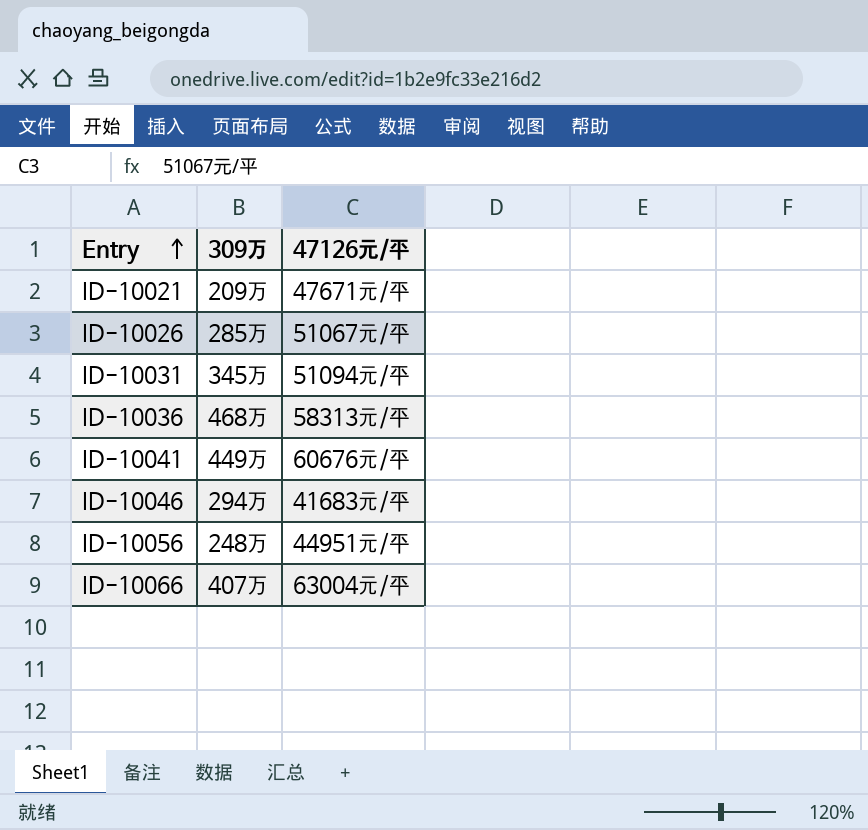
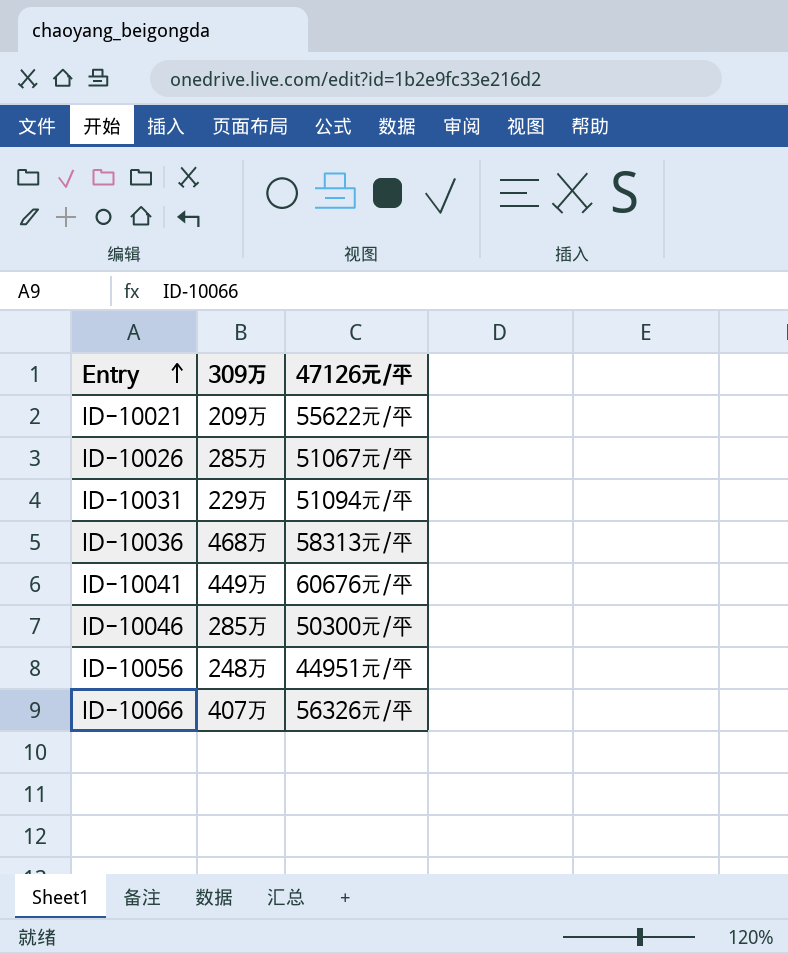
ID-10021 | 47126元/平: 47671元/平 -> 55622元/平
ID-10031 | 309万: 345万 -> 229万
ID-10046 | 309万: 294万 -> 285万
ID-10046 | 47126元/平: 41683元/平 -> 50300元/平
ID-10066 | 47126元/平: 63004元/平 -> 56326元/平

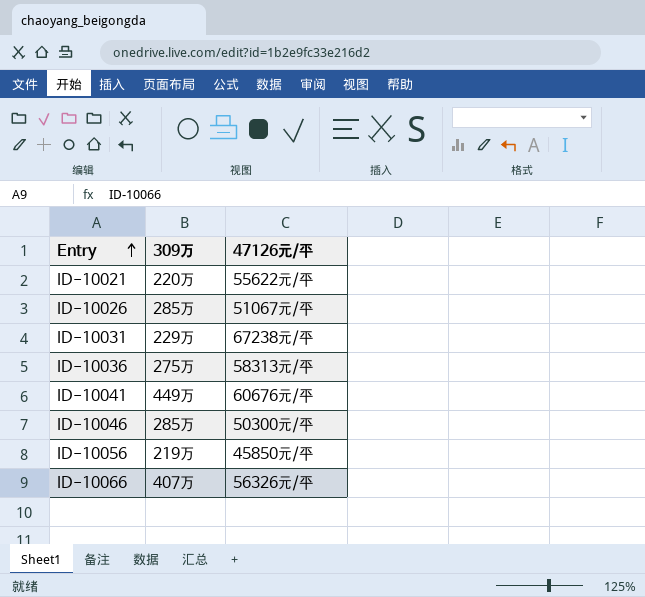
ID-10021 | 309万: 209万 -> 220万
ID-10031 | 47126元/平: 51094元/平 -> 67238元/平
ID-10036 | 309万: 468万 -> 275万
ID-10056 | 309万: 248万 -> 219万
ID-10056 | 47126元/平: 44951元/平 -> 45850元/平

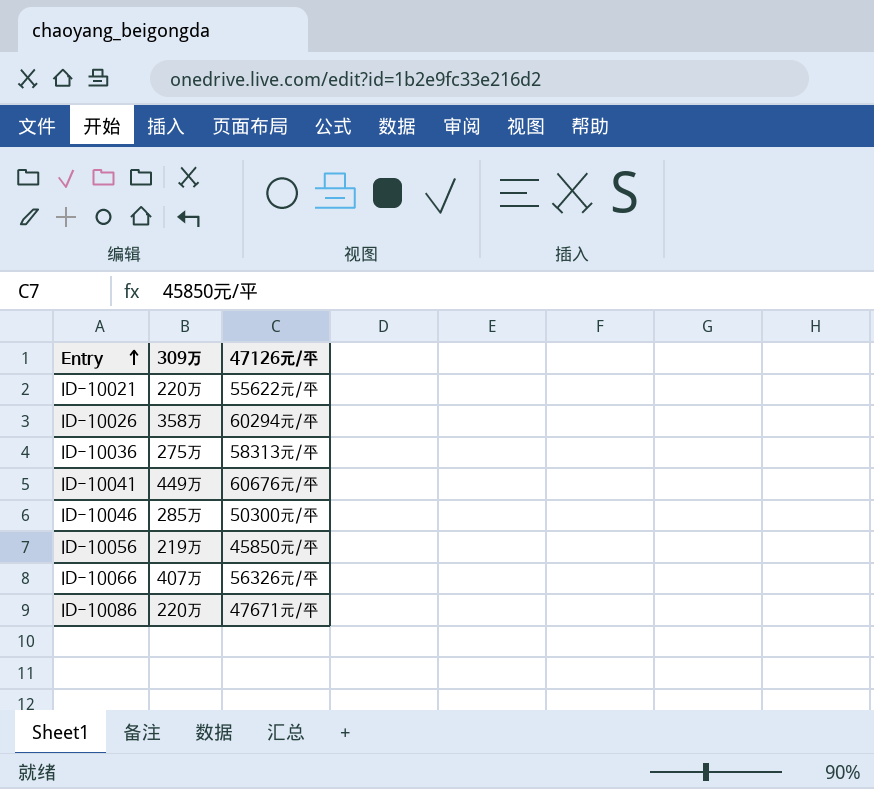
row ID-10031: 229万 | 67238元/平 -> none
ID-10026 | 309万: 285万 -> 358万
ID-10026 | 47126元/平: 51067元/平 -> 60294元/平
row ID-10086: none -> 220万 | 47671元/平

